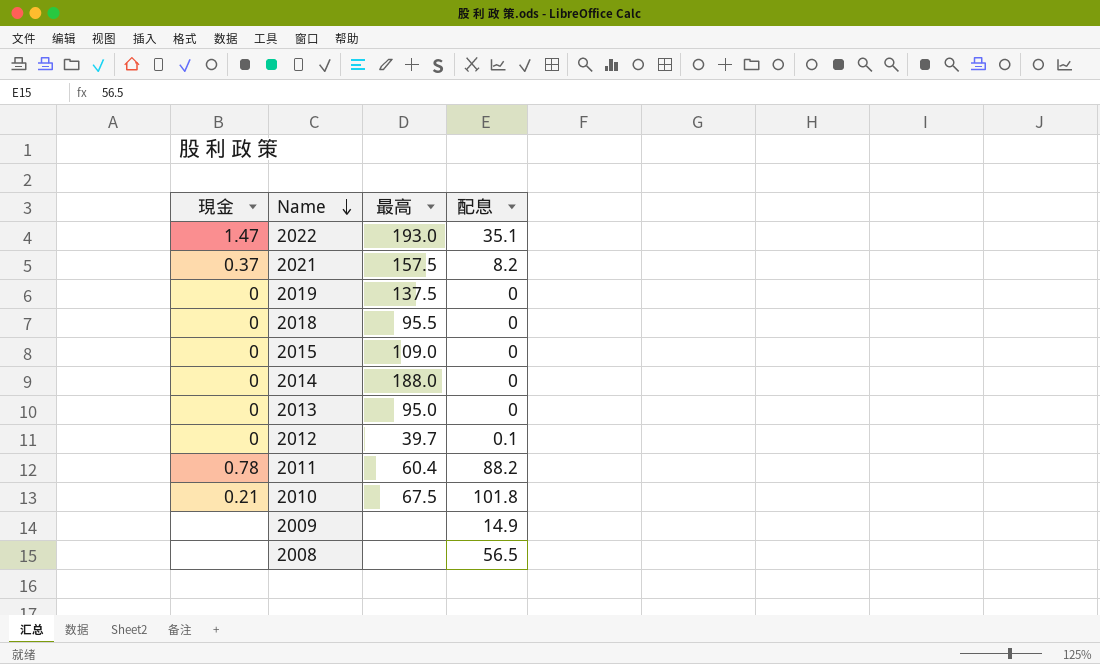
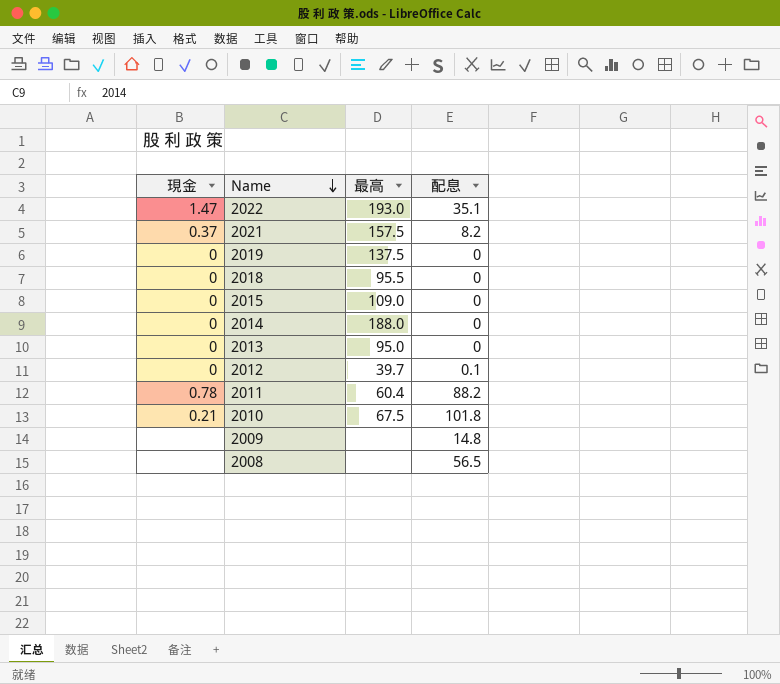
2009 | 配息: 14.9 -> 14.8

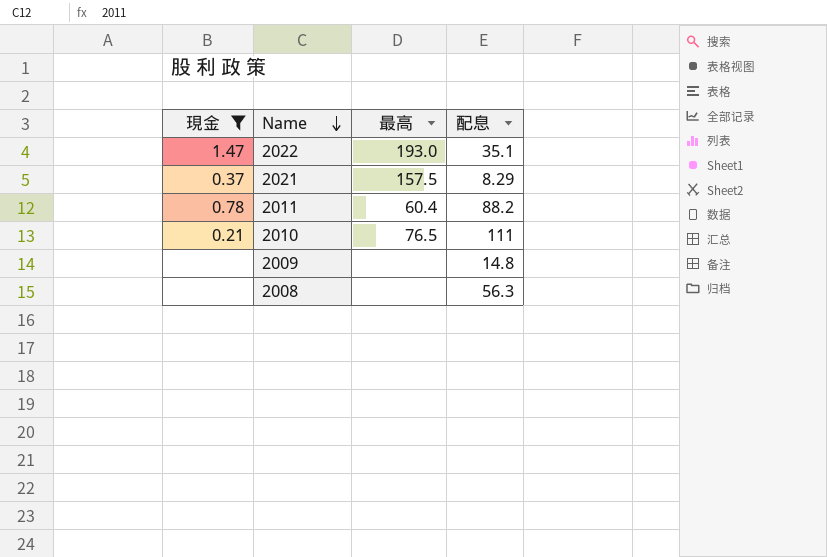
filter: none -> 現金 != 0
2021 | 配息: 8.2 -> 8.29
2010 | 最高: 67.5 -> 76.5
2010 | 配息: 101.8 -> 111
2008 | 配息: 56.5 -> 56.3

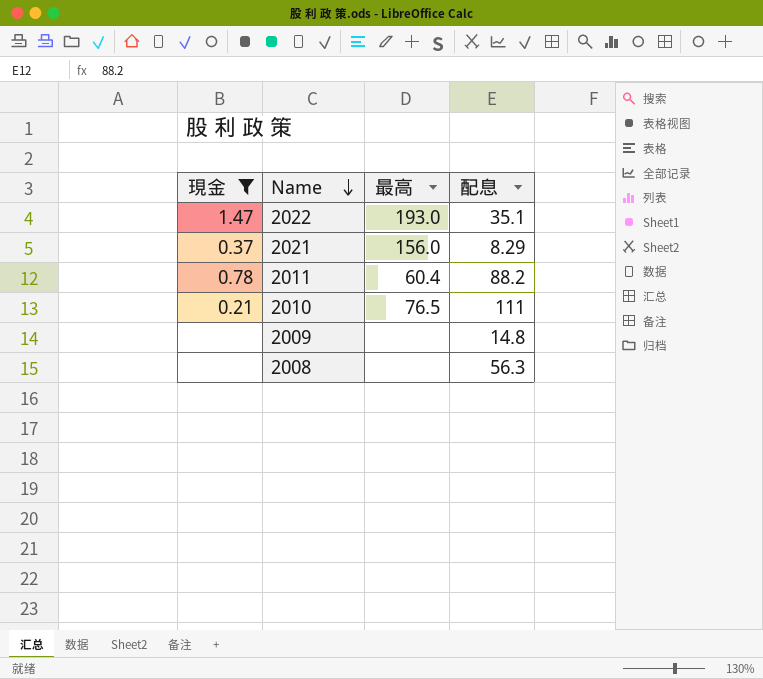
2021 | 最高: 157.5 -> 156.0

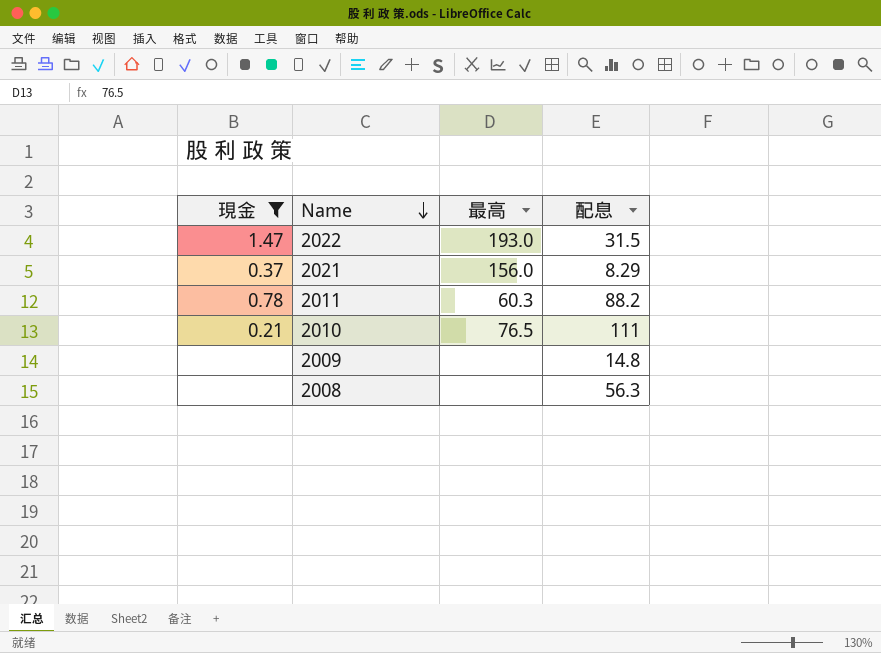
2022 | 配息: 35.1 -> 31.5
2011 | 最高: 60.4 -> 60.3

